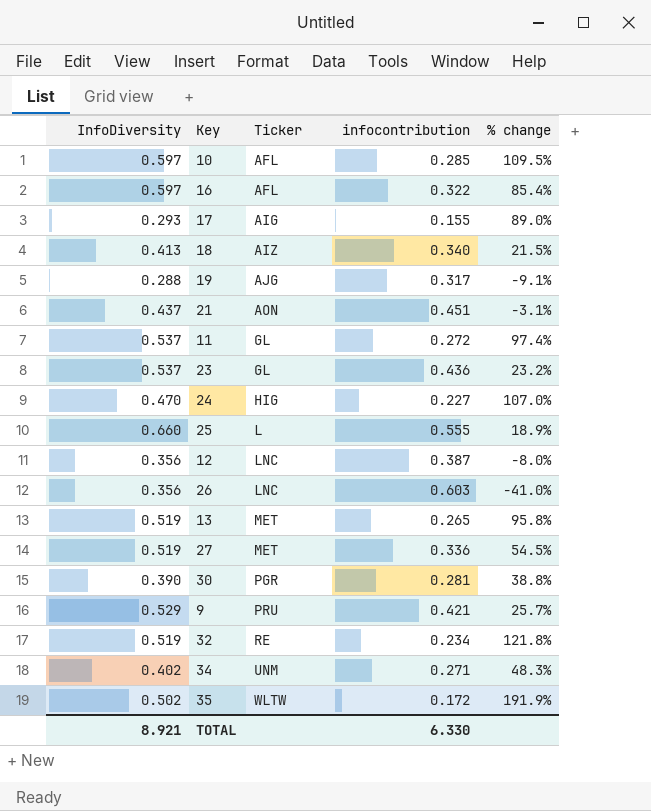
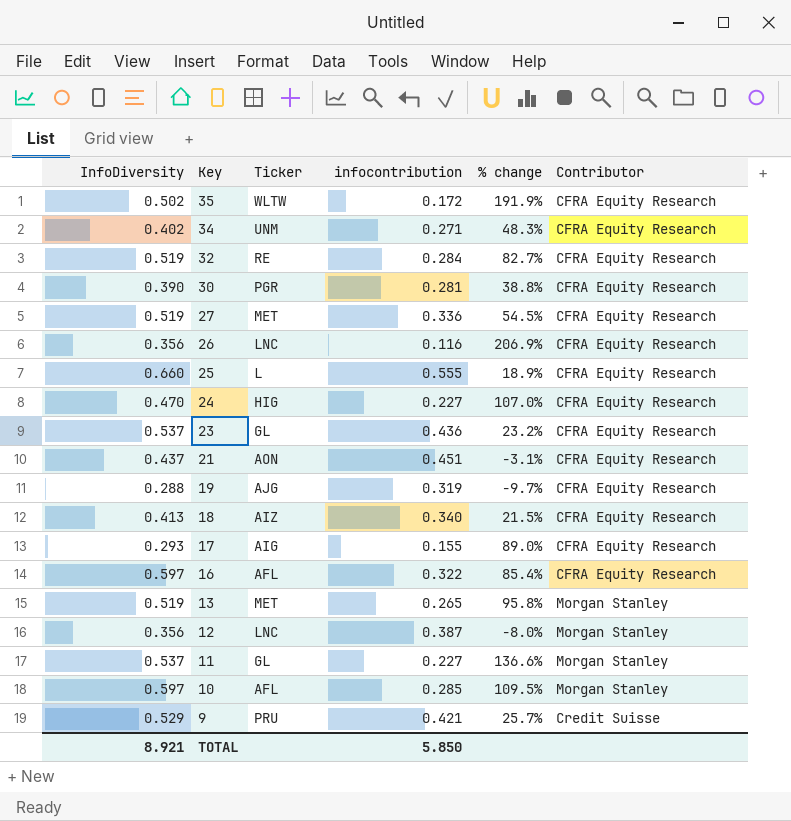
row order: Ticker ascending -> Key descending
column Contributor | position: none -> 6
32 | infocontribution: 0.234 -> 0.284
32 | % change: 121.8% -> 82.7%
26 | infocontribution: 0.603 -> 0.116
26 | % change: -41.0% -> 206.9%
19 | infocontribution: 0.317 -> 0.319
19 | % change: -9.1% -> -9.7%
11 | infocontribution: 0.272 -> 0.227
11 | % change: 97.4% -> 136.6%
TOTAL | infocontribution: 6.330 -> 5.850

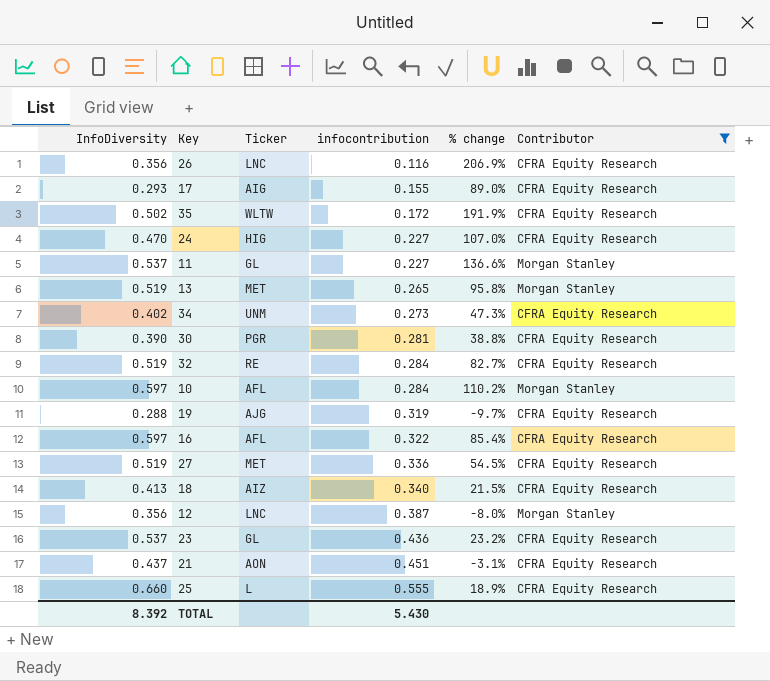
filter: none -> Contributor != Credit Suisse
row order: Key descending -> infocontribution ascending
34 | infocontribution: 0.271 -> 0.273
34 | % change: 48.3% -> 47.3%
10 | infocontribution: 0.285 -> 0.284
10 | % change: 109.5% -> 110.2%
TOTAL | InfoDiversity: 8.921 -> 8.392
TOTAL | infocontribution: 5.850 -> 5.430

